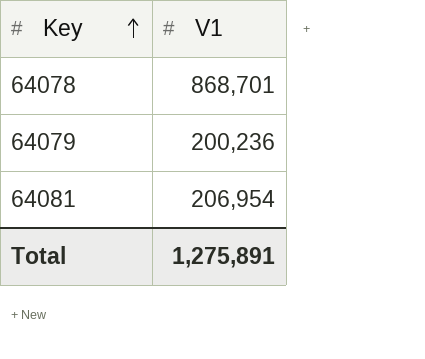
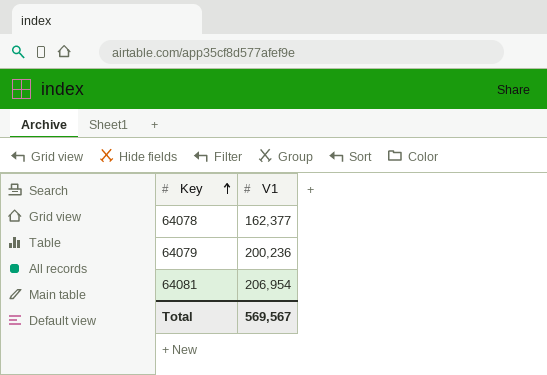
64078 | V1: 868,701 -> 162,377
Total | V1: 1,275,891 -> 569,567

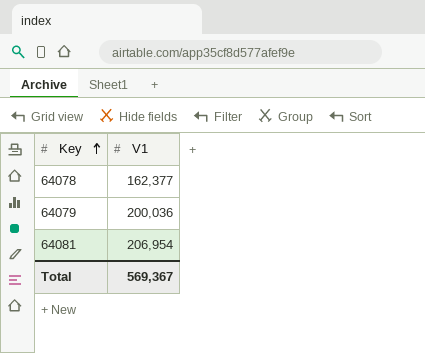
64079 | V1: 200,236 -> 200,036
Total | V1: 569,567 -> 569,367

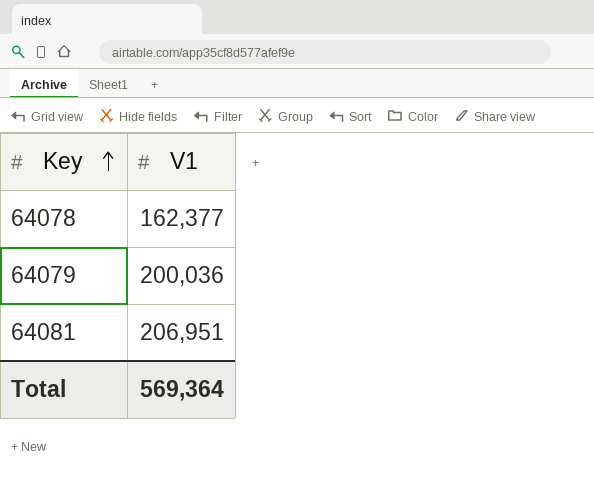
64081 | V1: 206,954 -> 206,951
Total | V1: 569,367 -> 569,364

